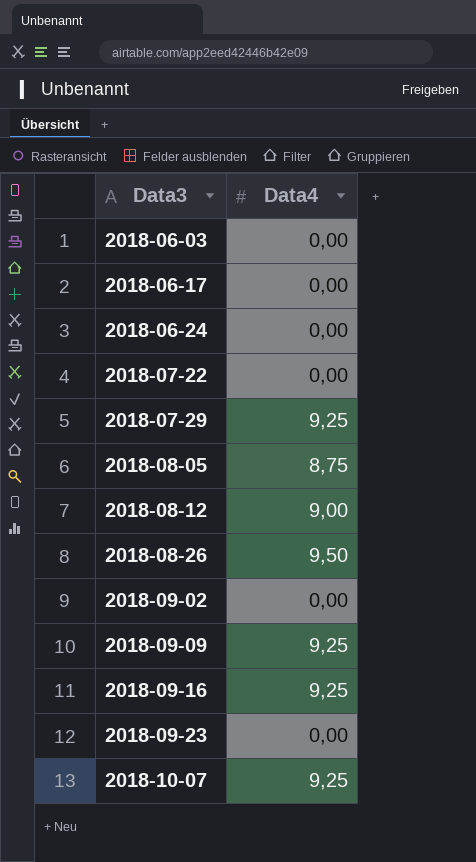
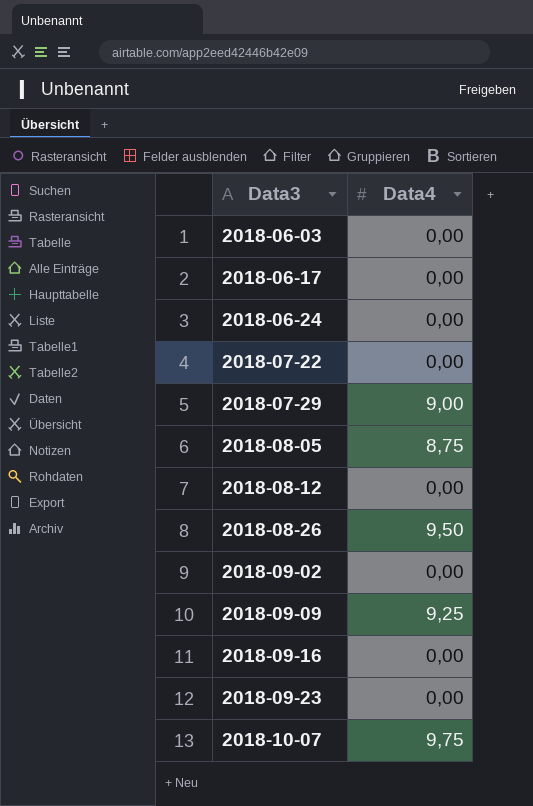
2018-07-29 | Data4: 9,25 -> 9,00
2018-08-12 | Data4: 9,00 -> 0,00
2018-09-16 | Data4: 9,25 -> 0,00
2018-10-07 | Data4: 9,25 -> 9,75

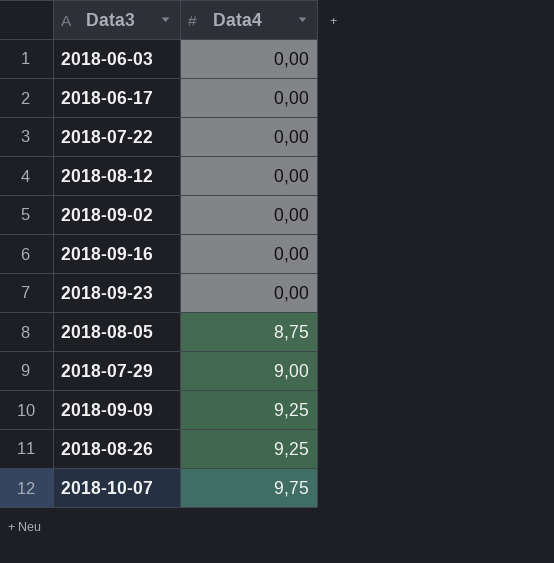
row order: Data3 ascending -> Data4 ascending
row 2018-06-24: 0,00 -> none
2018-08-26 | Data4: 9,50 -> 9,25

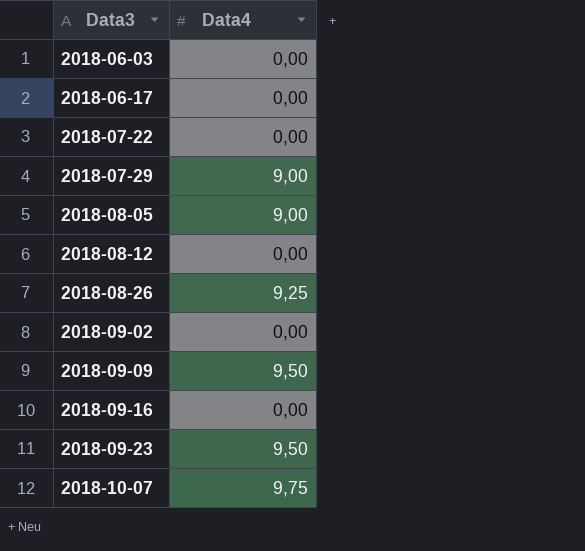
row order: Data4 ascending -> Data3 ascending
2018-08-05 | Data4: 8,75 -> 9,00
2018-09-09 | Data4: 9,25 -> 9,50
2018-09-23 | Data4: 0,00 -> 9,50

